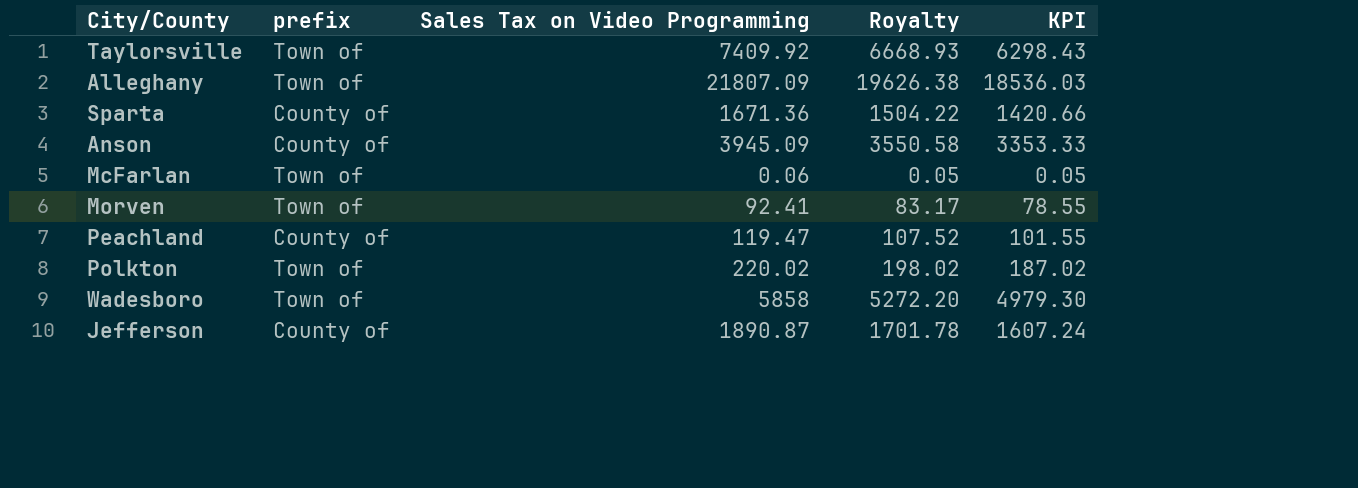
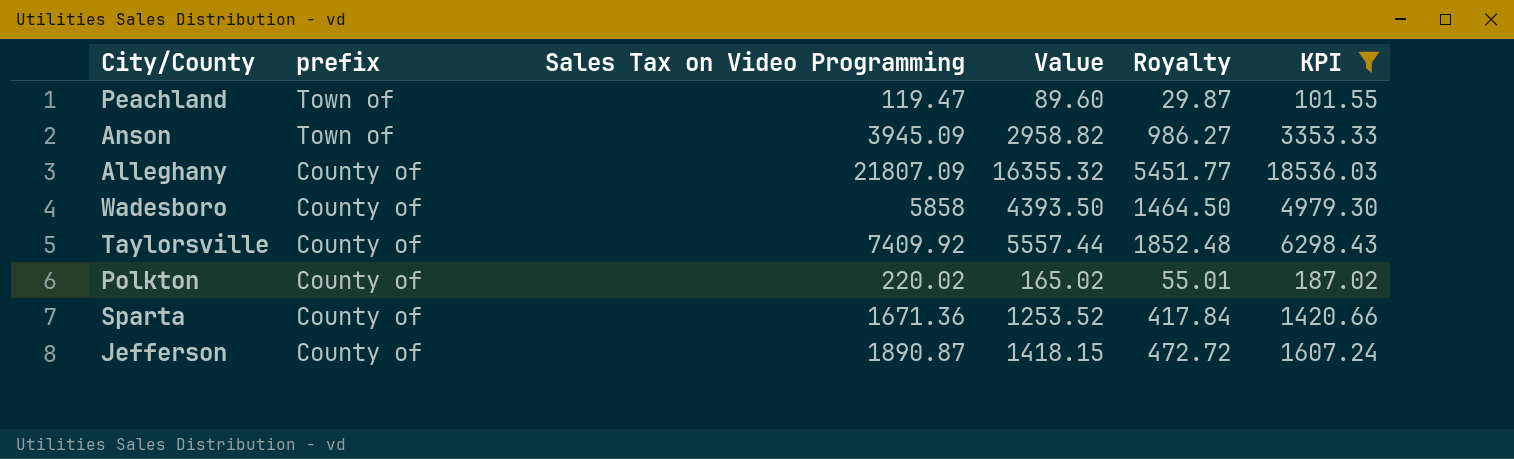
filter: none -> KPI >= 101.55
row order: none -> prefix descending
column Value | formula: none -> [Sales Tax on Video Programming] * 0.75
column Royalty | formula: [Sales Tax on Video Programming] * 0.9 -> [Sales Tax on Video Programming] * 0.25
Peachland | prefix: County of -> Town of
Anson | prefix: County of -> Town of
Alleghany | prefix: Town of -> County of
Wadesboro | prefix: Town of -> County of
Taylorsville | prefix: Town of -> County of
Polkton | prefix: Town of -> County of

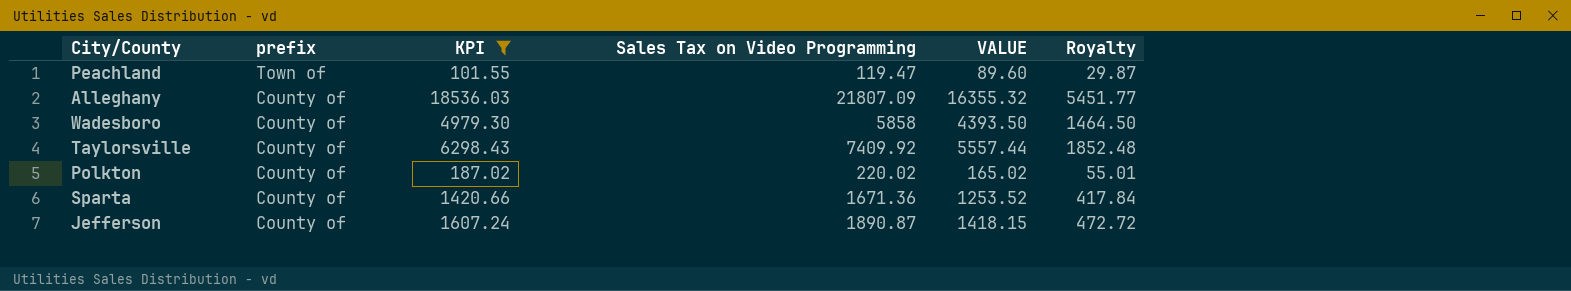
column KPI | position: 6 -> 3
column name: Value -> VALUE
row Anson: Town of | 3945.09 | 2958.82 | 986.27 | 3353.33 -> none

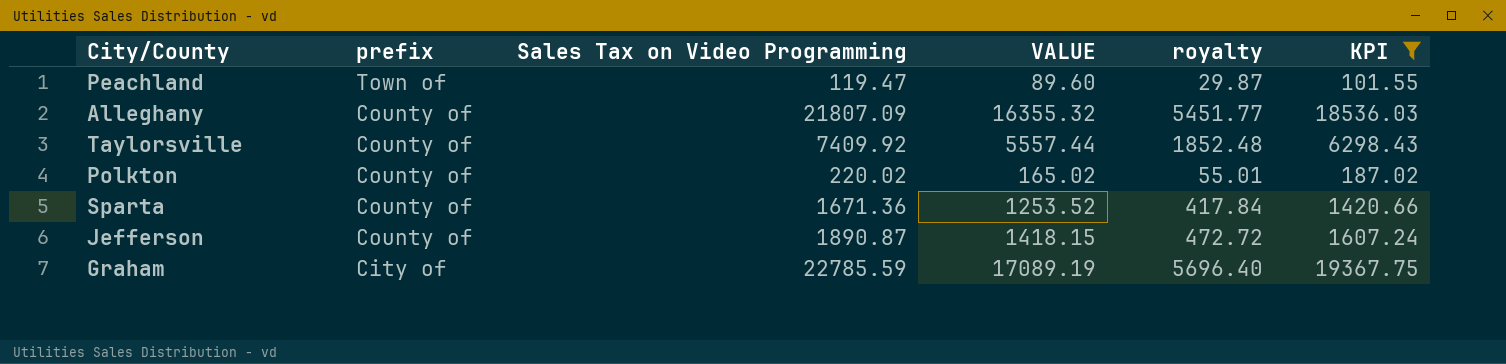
column name: Royalty -> royalty
column KPI | position: 3 -> 6
row Wadesboro: County of | 4979.30 | 5858 | 4393.50 | 1464.50 -> none
row Graham: none -> City of | 22785.59 | 17089.19 | 5696.40 | 19367.75

